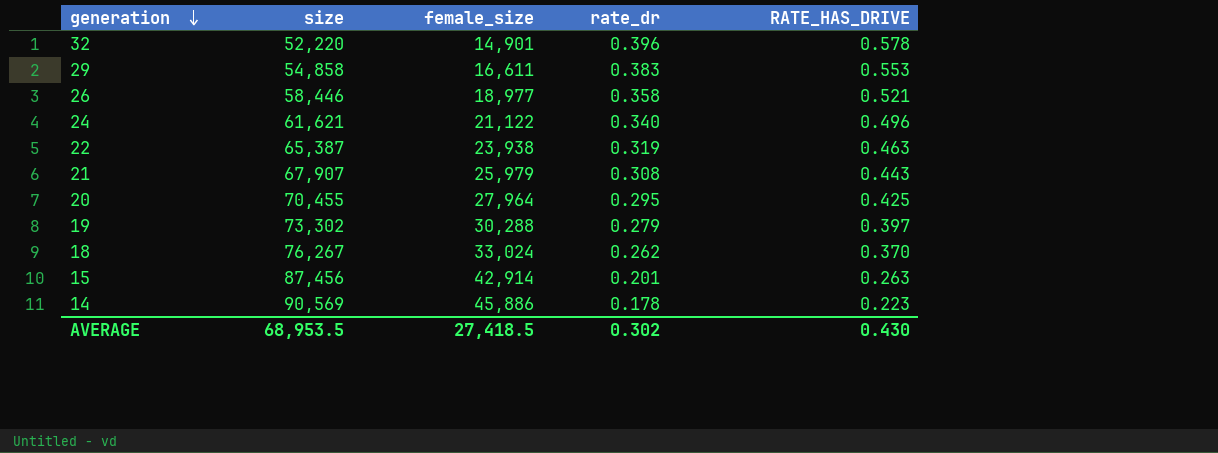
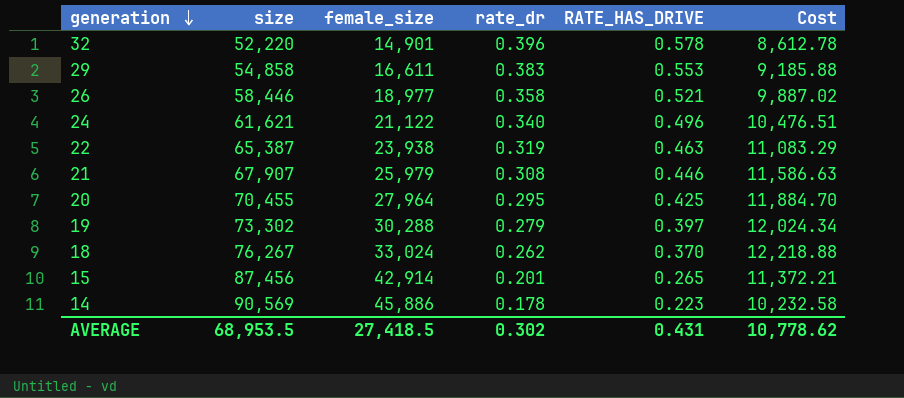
column Cost | formula: none -> [female_size] * [RATE_HAS_DRIVE]
21 | RATE_HAS_DRIVE: 0.443 -> 0.446
15 | RATE_HAS_DRIVE: 0.263 -> 0.265
AVERAGE | RATE_HAS_DRIVE: 0.430 -> 0.431

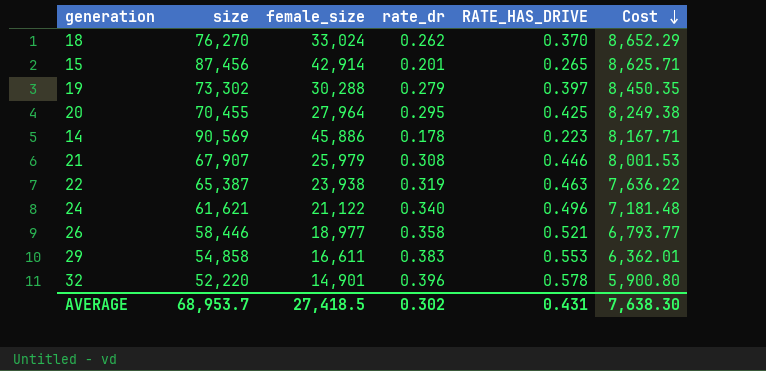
row order: generation descending -> Cost descending
column Cost | formula: [female_size] * [RATE_HAS_DRIVE] -> [female_size] * [rate_dr]
18 | size: 76,267 -> 76,270
AVERAGE | size: 68,953.5 -> 68,953.7
AVERAGE | Cost: 10,778.62 -> 7,638.30

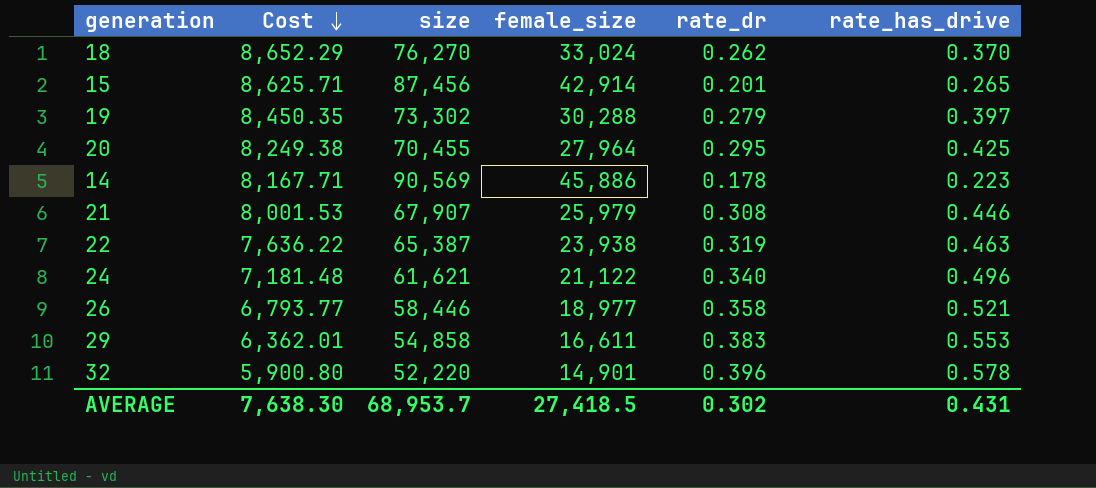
column Cost | position: 6 -> 2
column name: RATE_HAS_DRIVE -> rate_has_drive

